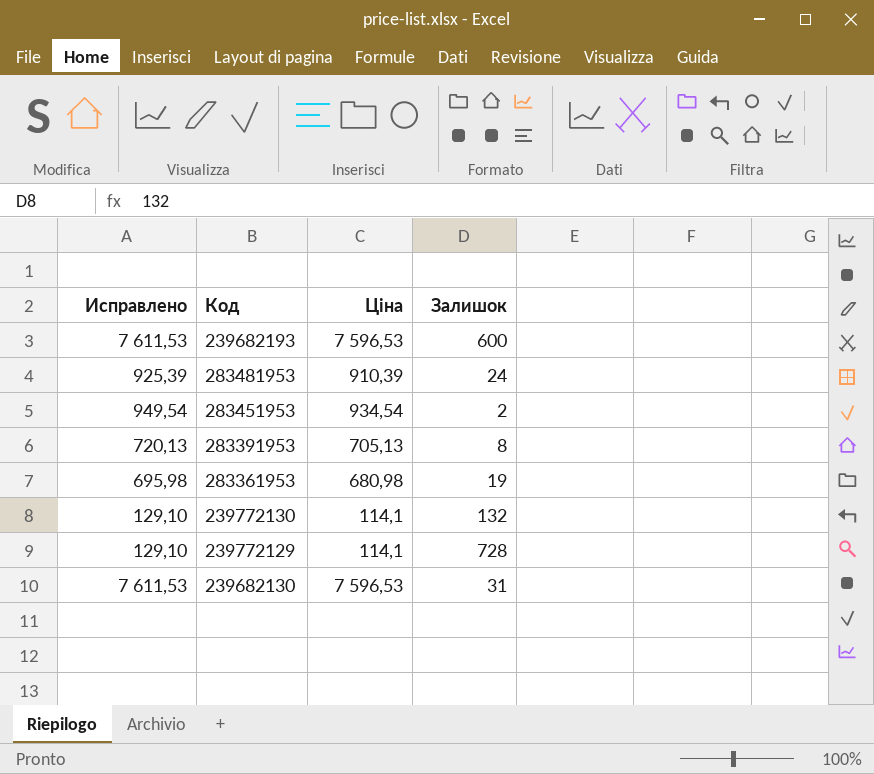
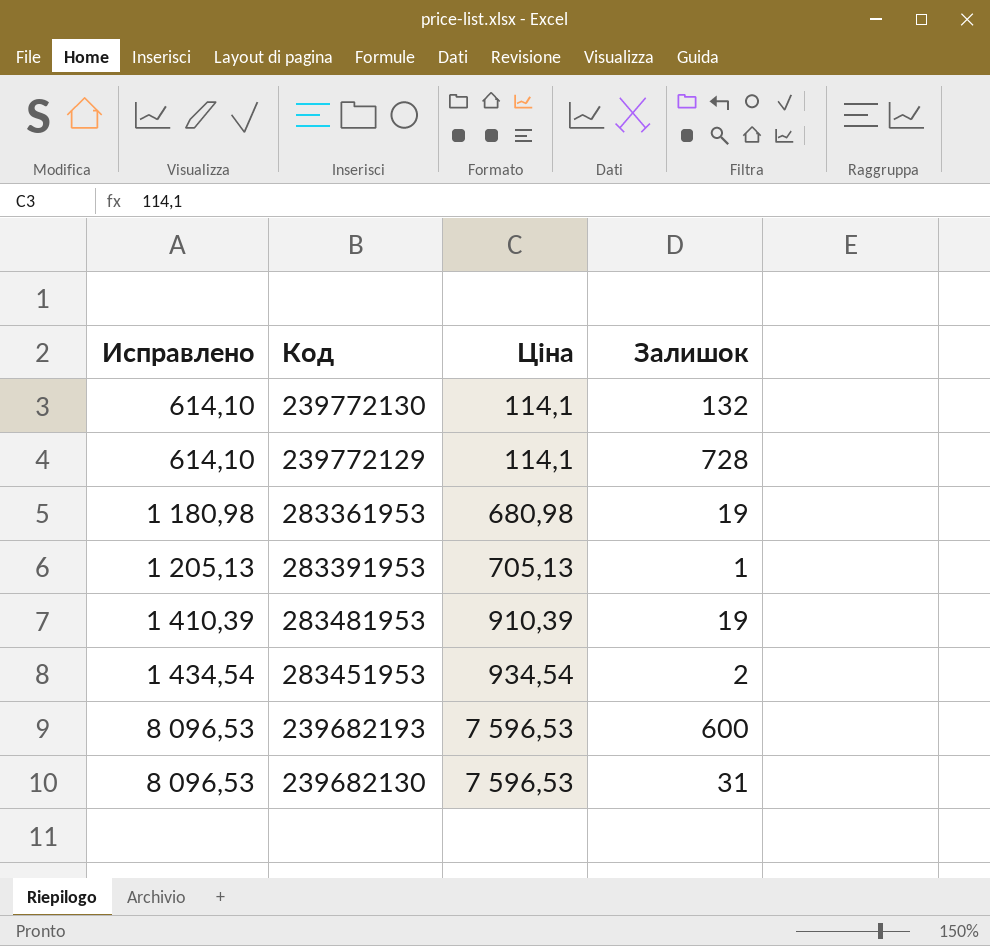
row order: none -> Исправлено ascending
column Исправлено | formula: [Ціна] + 15 -> [Ціна] + 500
283391953 | Залишок: 8 -> 1
283481953 | Залишок: 24 -> 19

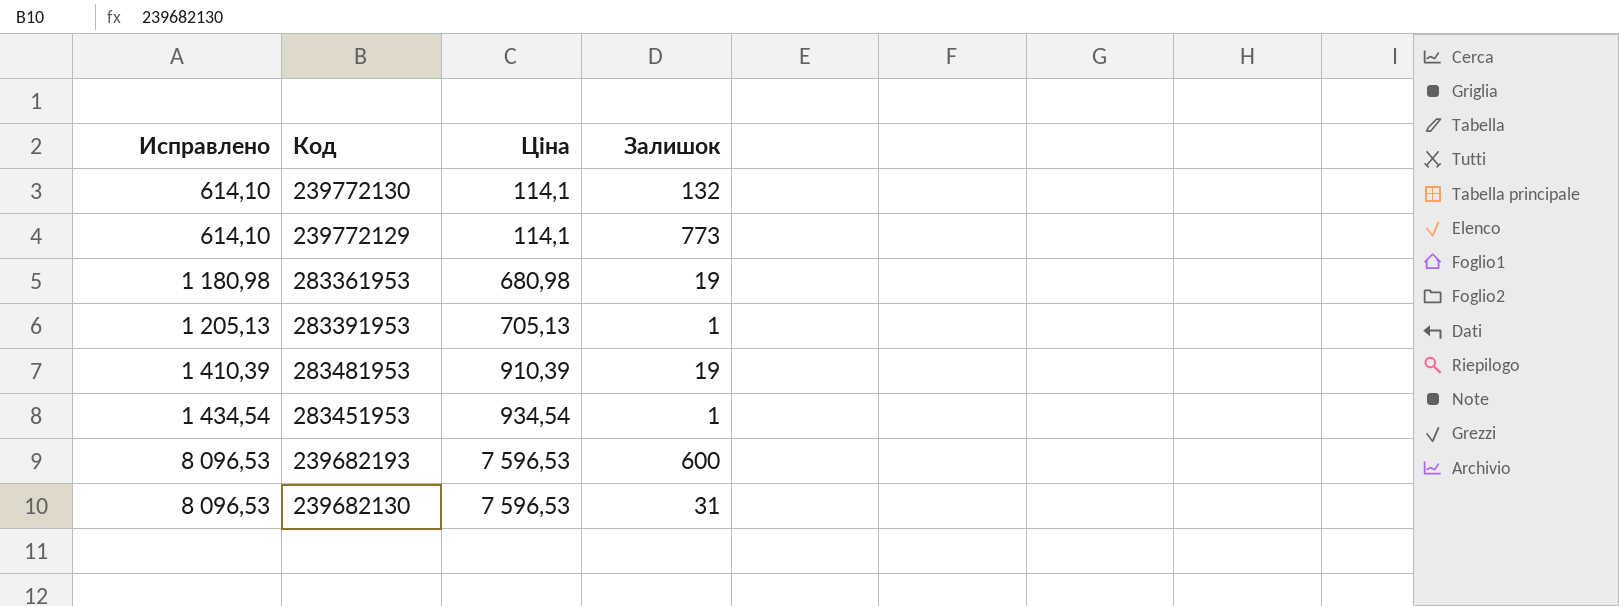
239772129 | Залишок: 728 -> 773
283451953 | Залишок: 2 -> 1

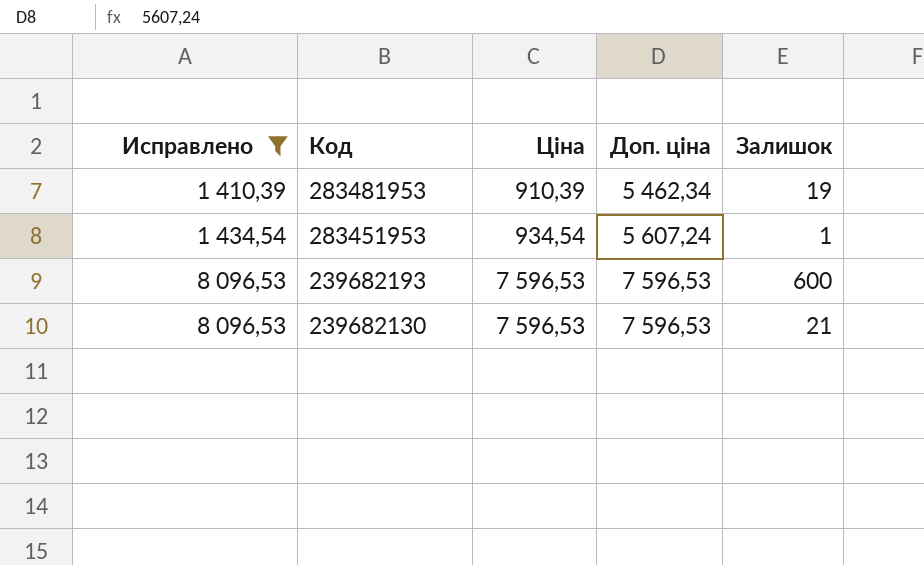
filter: none -> Исправлено >= 1 410,39
column Доп. ціна | position: none -> 4
239682130 | Залишок: 31 -> 21

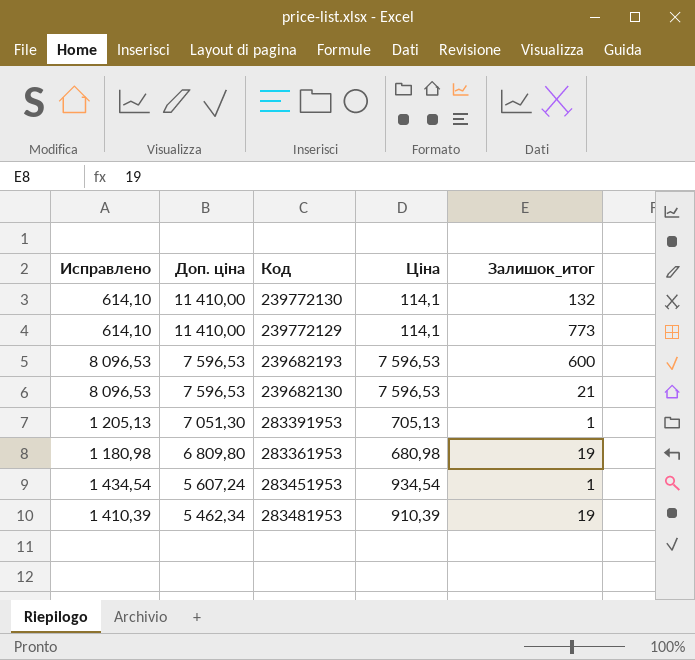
filter: Исправлено >= 1 410,39 -> none
row order: Исправлено ascending -> Доп. ціна descending
column Доп. ціна | position: 4 -> 2
column name: Залишок -> Залишок_итог

